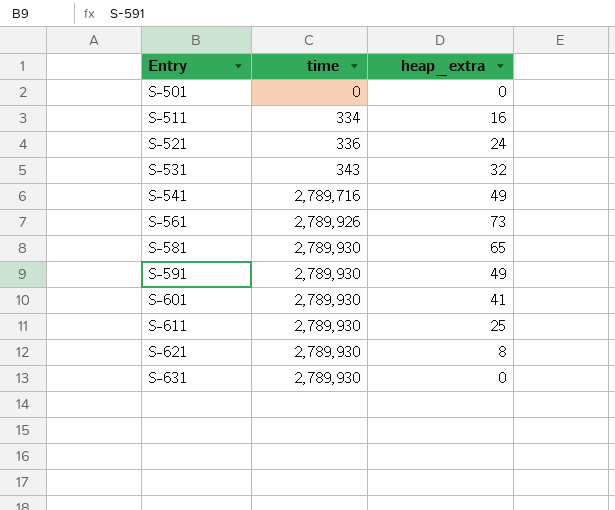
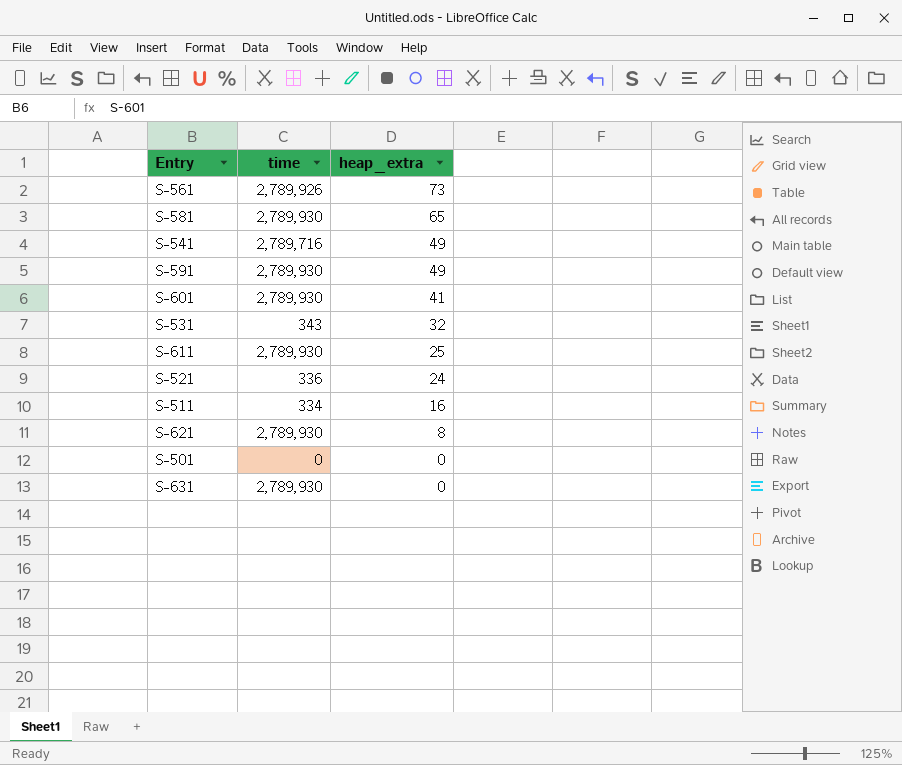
row order: Entry ascending -> heap_extra descending

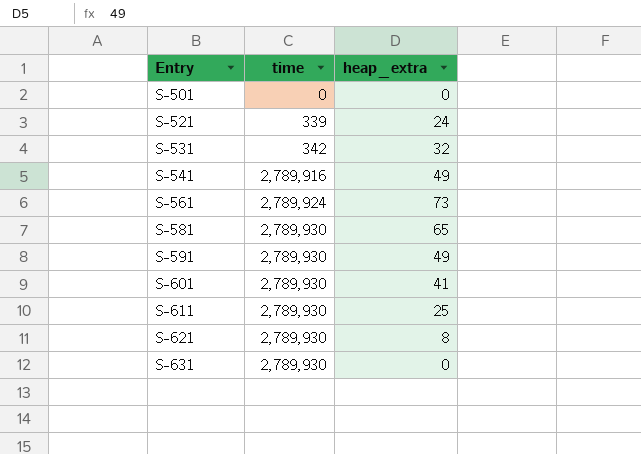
row order: heap_extra descending -> Entry ascending
row S-511: 334 | 16 -> none
S-521 | time: 336 -> 339
S-531 | time: 343 -> 342
S-541 | time: 2,789,716 -> 2,789,916
S-561 | time: 2,789,926 -> 2,789,924

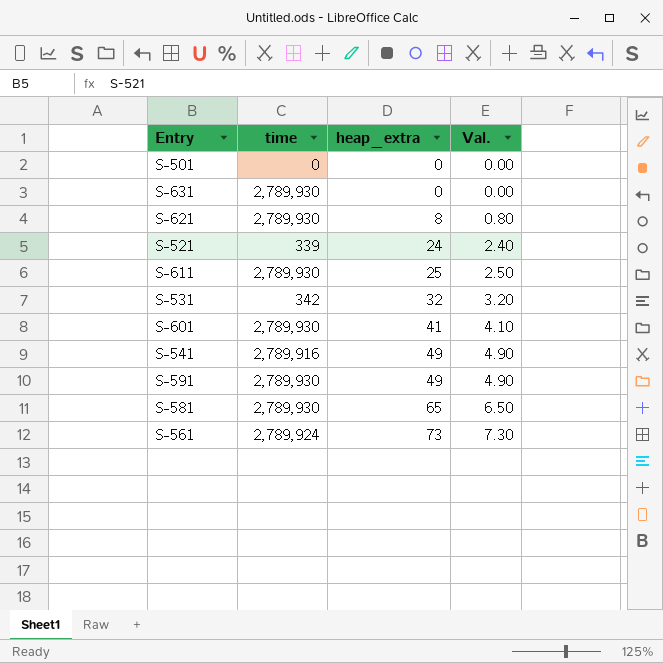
row order: Entry ascending -> heap_extra ascending
column Val. | formula: none -> [heap_extra] * 0.1

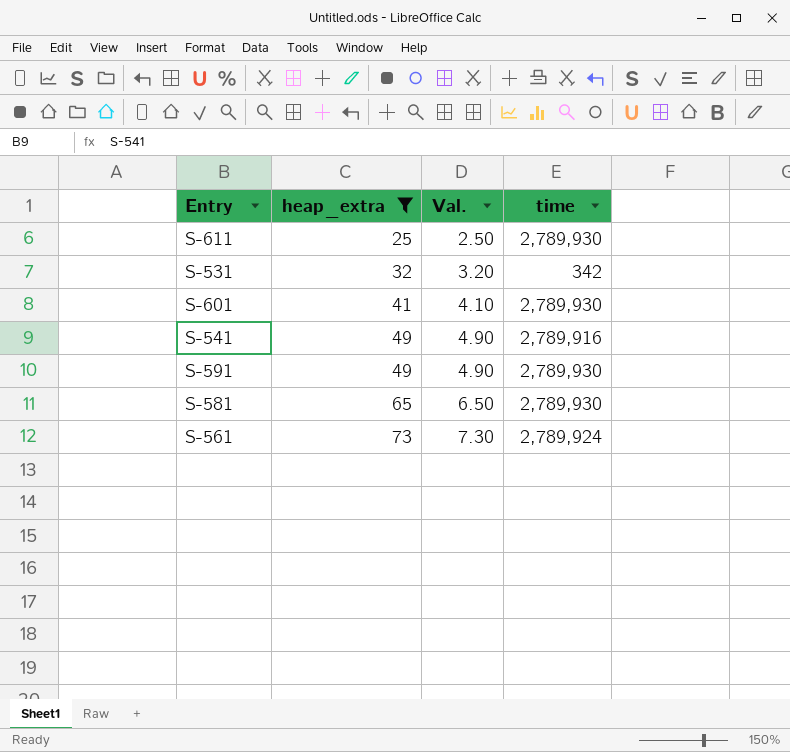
filter: none -> heap_extra >= 25
column time | position: 2 -> 4

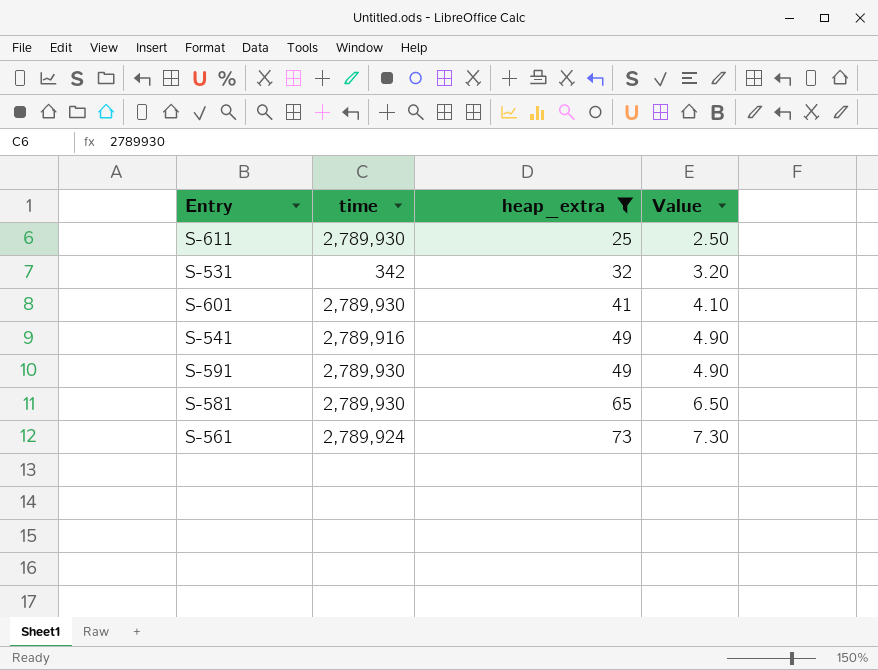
column time | position: 4 -> 2
column name: Val. -> Value

